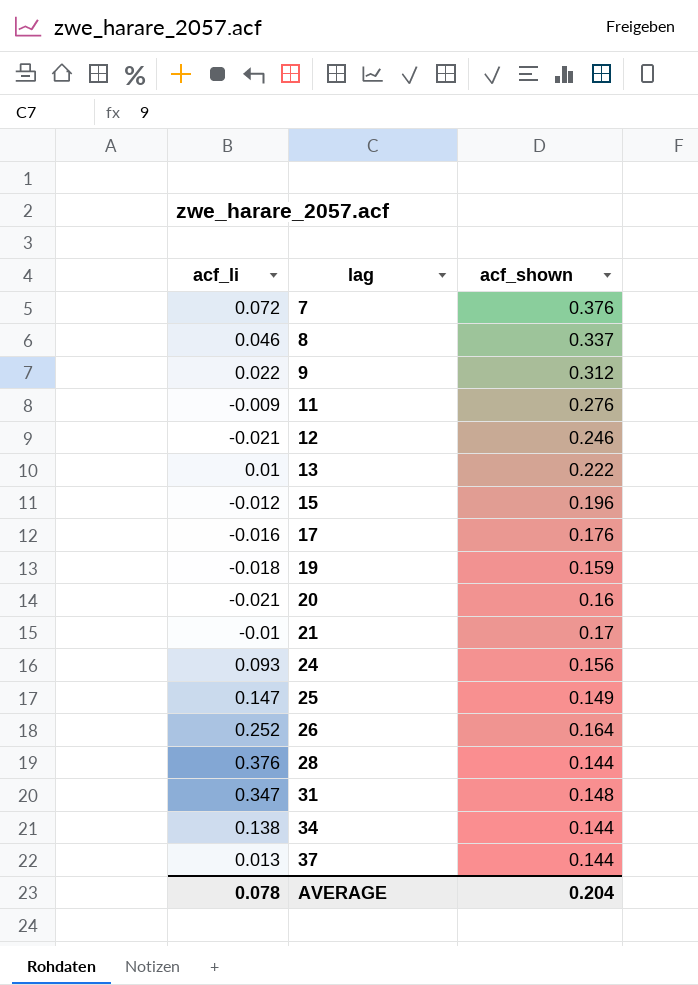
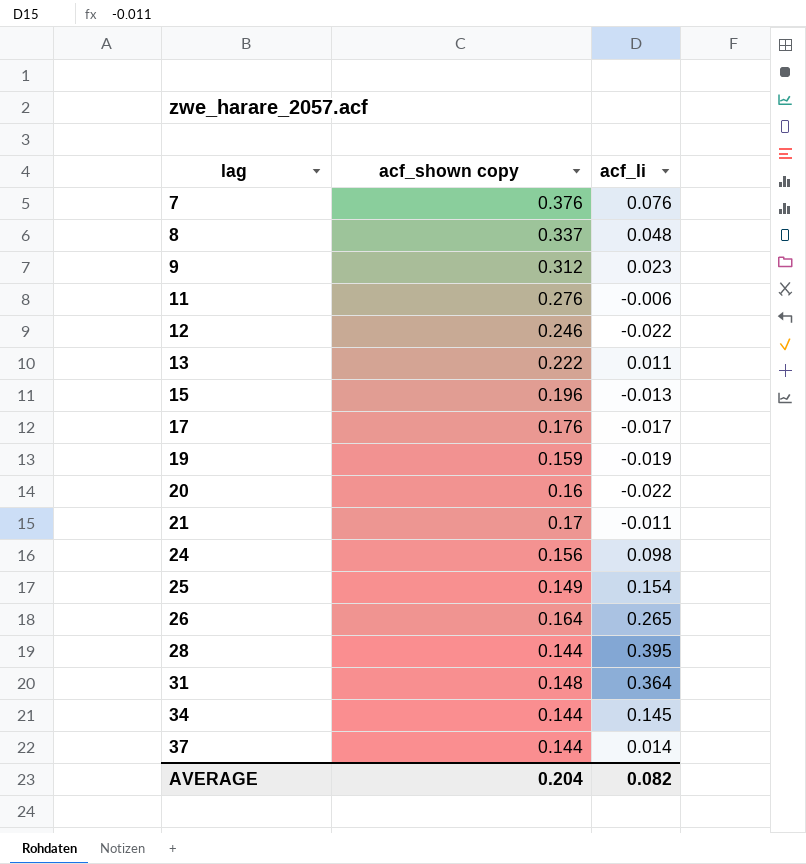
column name: acf_shown -> acf_shown copy
column acf_li | position: 1 -> 3
7 | acf_li: 0.072 -> 0.076
8 | acf_li: 0.046 -> 0.048
9 | acf_li: 0.022 -> 0.023
11 | acf_li: -0.009 -> -0.006
12 | acf_li: -0.021 -> -0.022
13 | acf_li: 0.01 -> 0.011
15 | acf_li: -0.012 -> -0.013
17 | acf_li: -0.016 -> -0.017
19 | acf_li: -0.018 -> -0.019
20 | acf_li: -0.021 -> -0.022
21 | acf_li: -0.01 -> -0.011
24 | acf_li: 0.093 -> 0.098
25 | acf_li: 0.147 -> 0.154
26 | acf_li: 0.252 -> 0.265
28 | acf_li: 0.376 -> 0.395
31 | acf_li: 0.347 -> 0.364
34 | acf_li: 0.138 -> 0.145
37 | acf_li: 0.013 -> 0.014
AVERAGE | acf_li: 0.078 -> 0.082

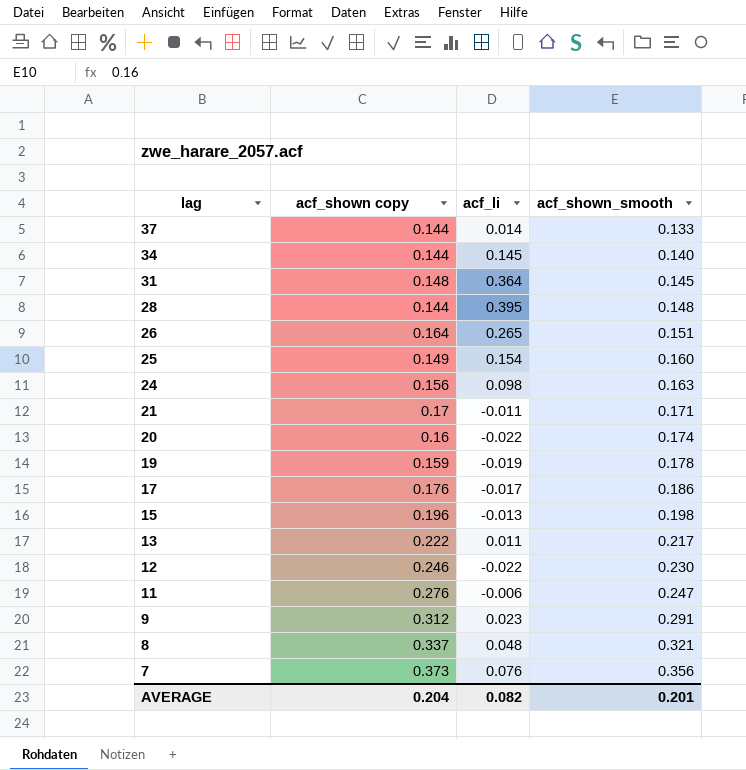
row order: lag ascending -> lag descending
column acf_shown_smooth | position: none -> 4
7 | acf_shown copy: 0.376 -> 0.373

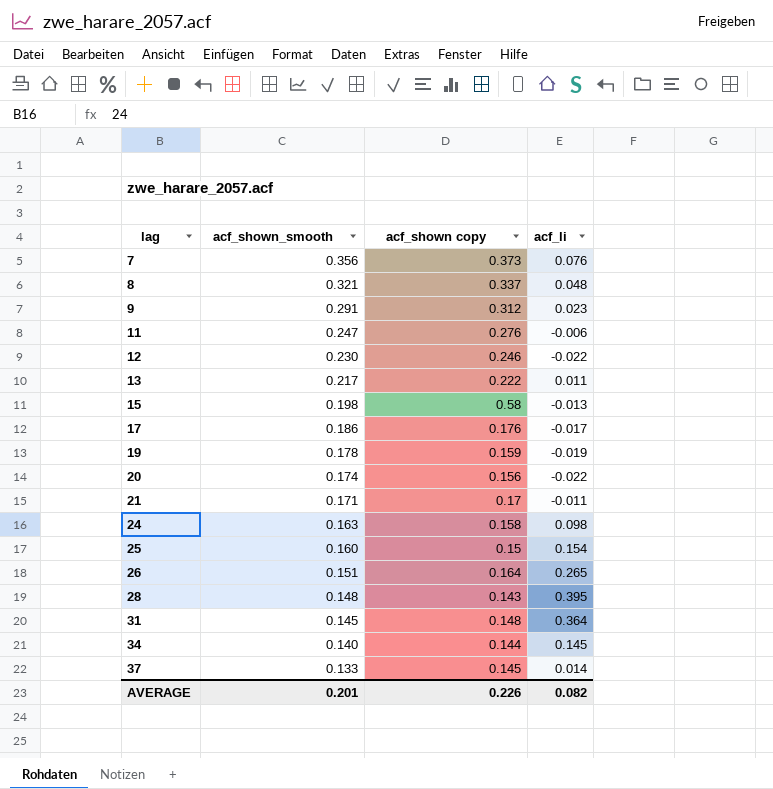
row order: lag descending -> lag ascending
column acf_shown_smooth | position: 4 -> 2
15 | acf_shown copy: 0.196 -> 0.58
20 | acf_shown copy: 0.16 -> 0.156
24 | acf_shown copy: 0.156 -> 0.158
25 | acf_shown copy: 0.149 -> 0.15
28 | acf_shown copy: 0.144 -> 0.143
37 | acf_shown copy: 0.144 -> 0.145
AVERAGE | acf_shown copy: 0.204 -> 0.226

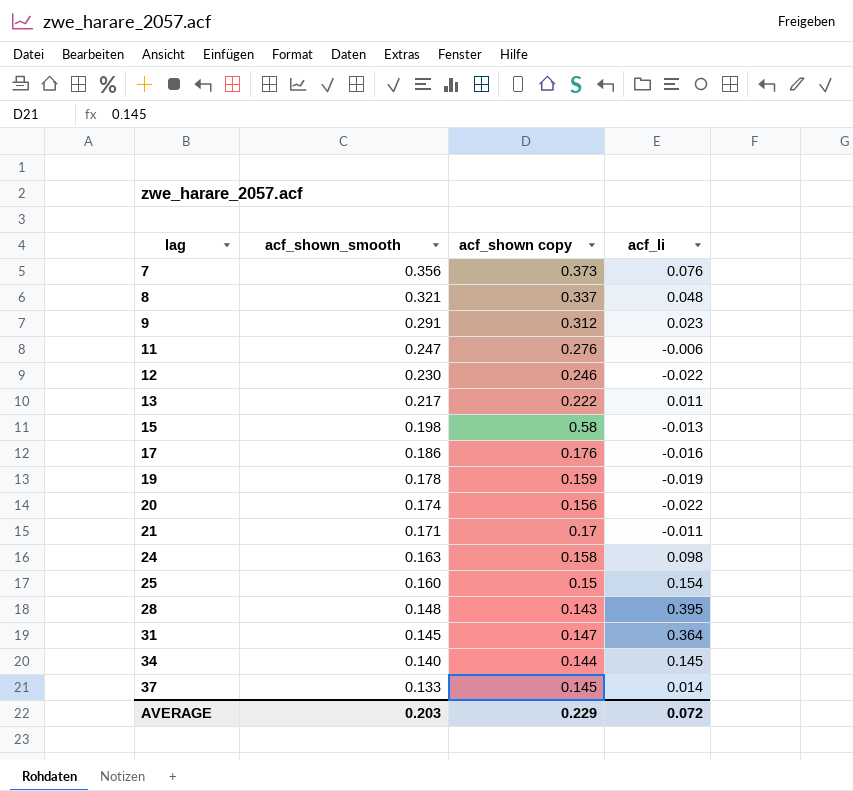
row 26: 0.151 | 0.164 | 0.265 -> none
17 | acf_li: -0.017 -> -0.016
31 | acf_shown copy: 0.148 -> 0.147
AVERAGE | acf_shown_smooth: 0.201 -> 0.203
AVERAGE | acf_shown copy: 0.226 -> 0.229
AVERAGE | acf_li: 0.082 -> 0.072

